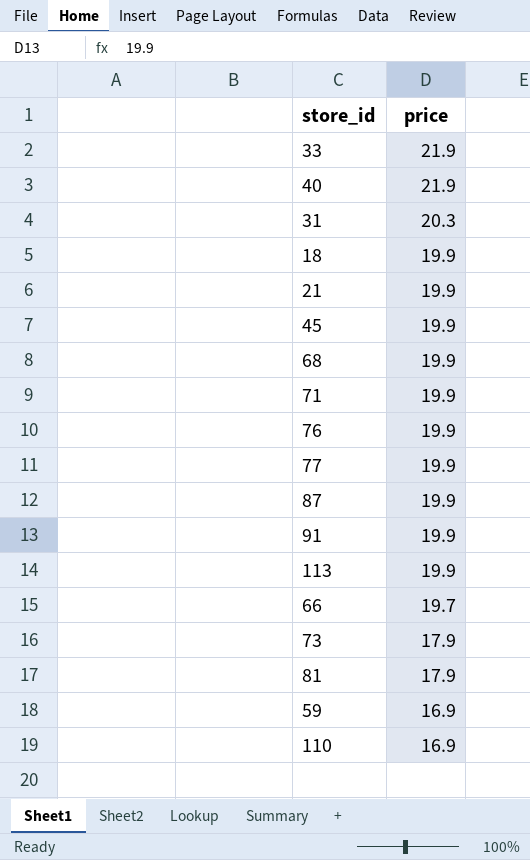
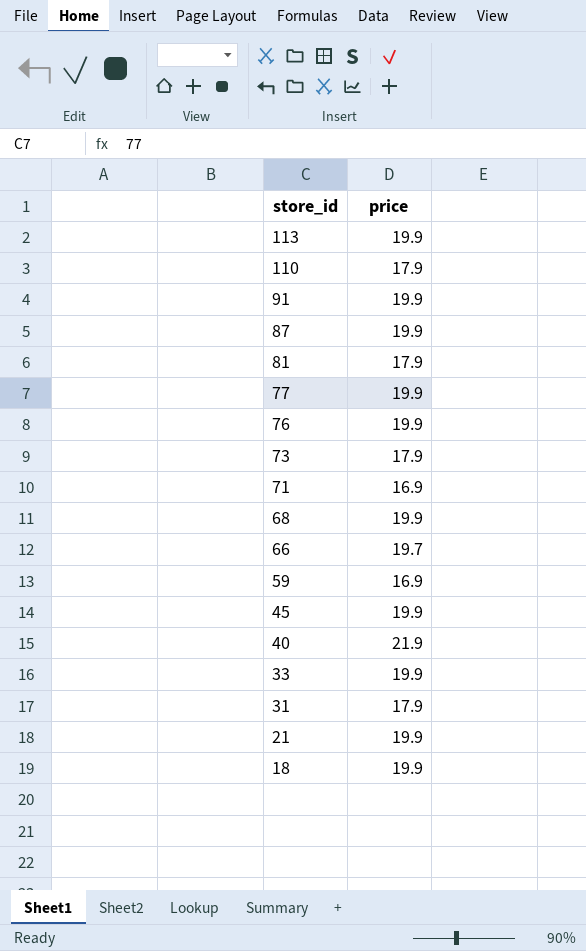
row order: price descending -> store_id descending
110 | price: 16.9 -> 17.9
71 | price: 19.9 -> 16.9
33 | price: 21.9 -> 19.9
31 | price: 20.3 -> 17.9

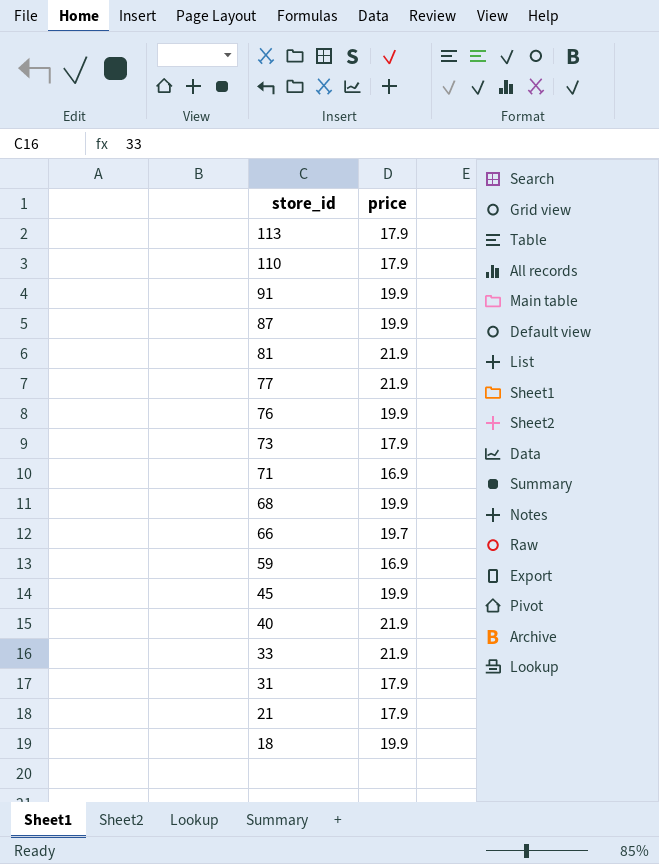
113 | price: 19.9 -> 17.9
81 | price: 17.9 -> 21.9
77 | price: 19.9 -> 21.9
33 | price: 19.9 -> 21.9
21 | price: 19.9 -> 17.9

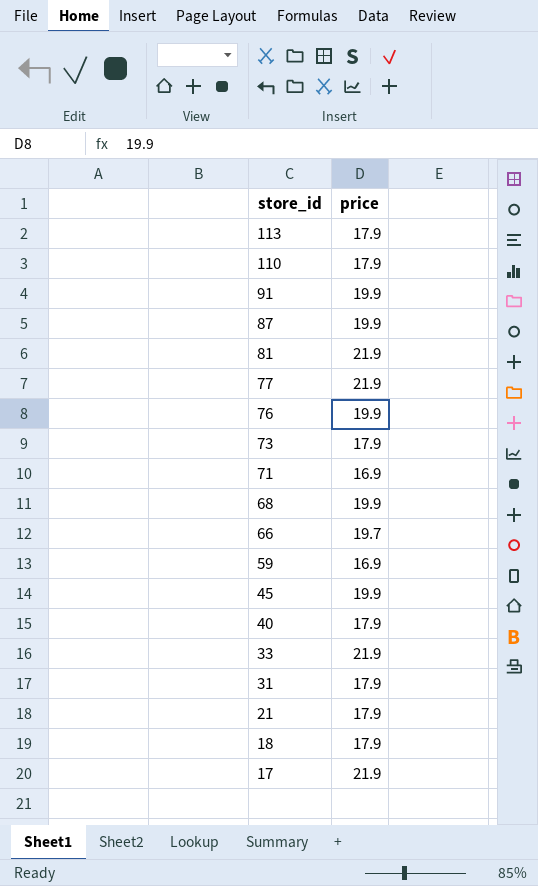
40 | price: 21.9 -> 17.9
18 | price: 19.9 -> 17.9
row 17: none -> 21.9

